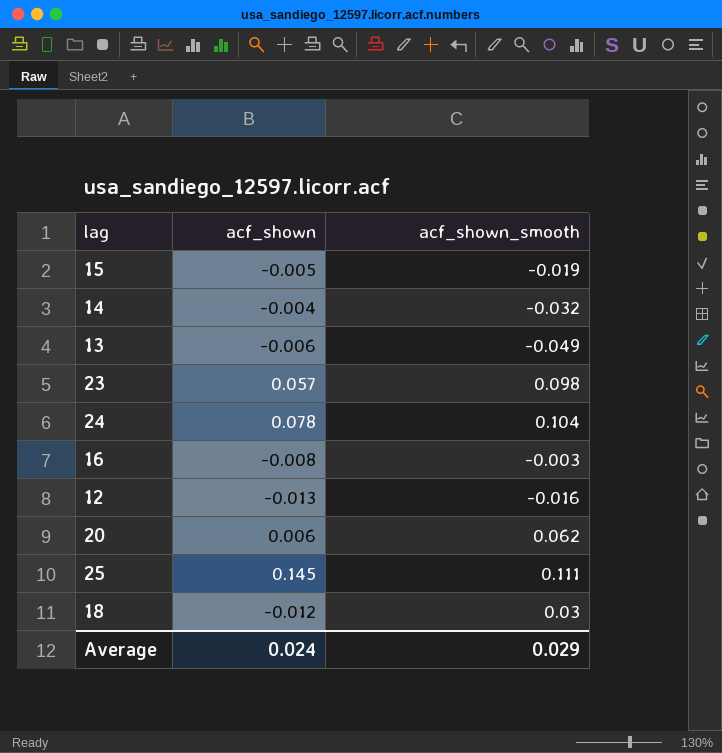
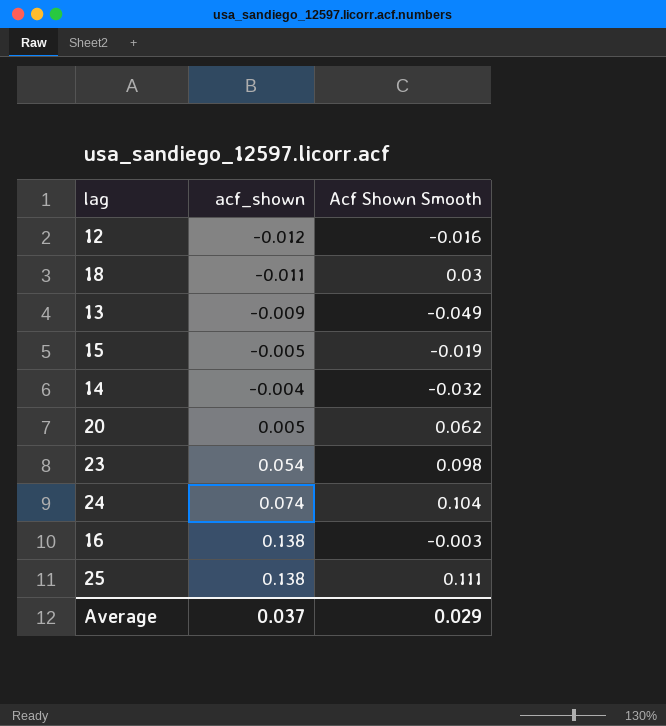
row order: none -> acf_shown ascending
column name: acf_shown_smooth -> Acf Shown Smooth
12 | acf_shown: -0.013 -> -0.012
18 | acf_shown: -0.012 -> -0.011
13 | acf_shown: -0.006 -> -0.009
20 | acf_shown: 0.006 -> 0.005
23 | acf_shown: 0.057 -> 0.054
24 | acf_shown: 0.078 -> 0.074
16 | acf_shown: -0.008 -> 0.138
25 | acf_shown: 0.145 -> 0.138
Average | acf_shown: 0.024 -> 0.037

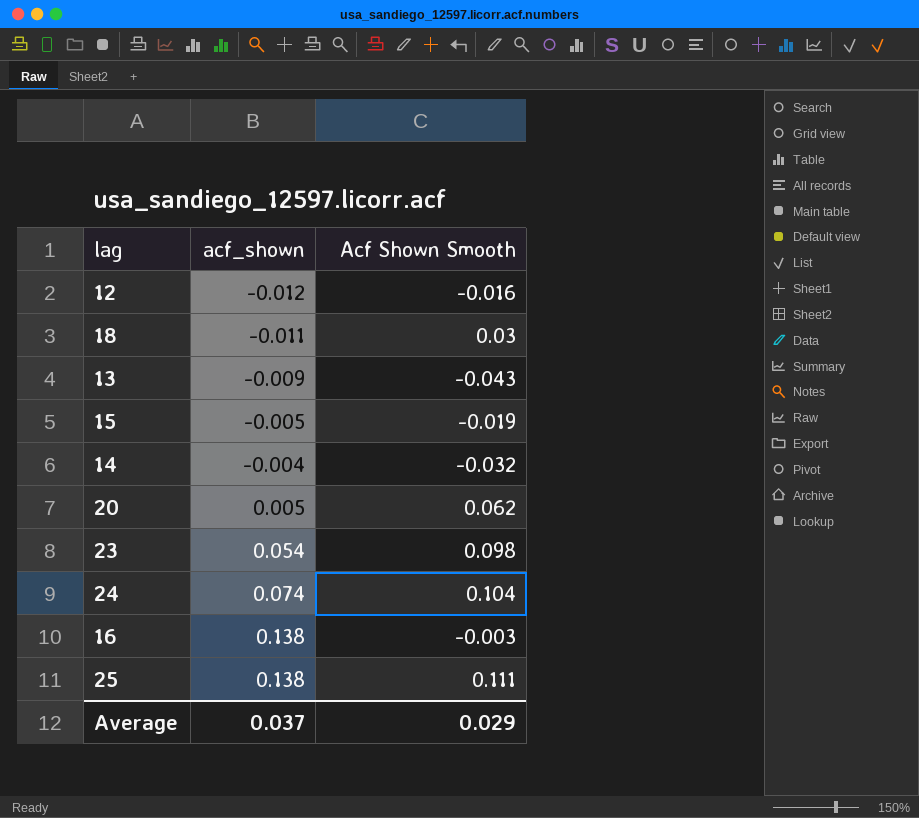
13 | Acf Shown Smooth: -0.049 -> -0.043

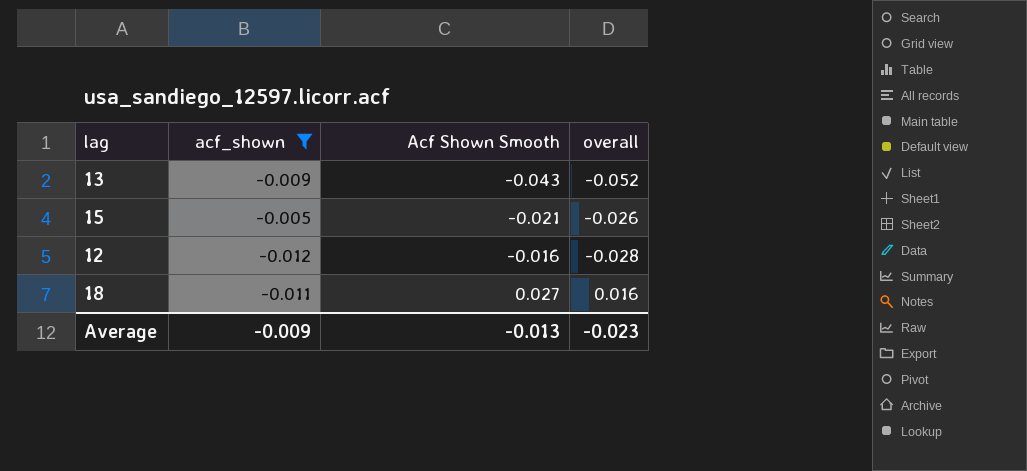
filter: none -> acf_shown <= -0.005
row order: acf_shown ascending -> Acf Shown Smooth ascending
column overall | formula: none -> [acf_shown] + [Acf Shown Smooth]
15 | Acf Shown Smooth: -0.019 -> -0.021
18 | Acf Shown Smooth: 0.03 -> 0.027
Average | acf_shown: 0.037 -> -0.009
Average | Acf Shown Smooth: 0.029 -> -0.013

